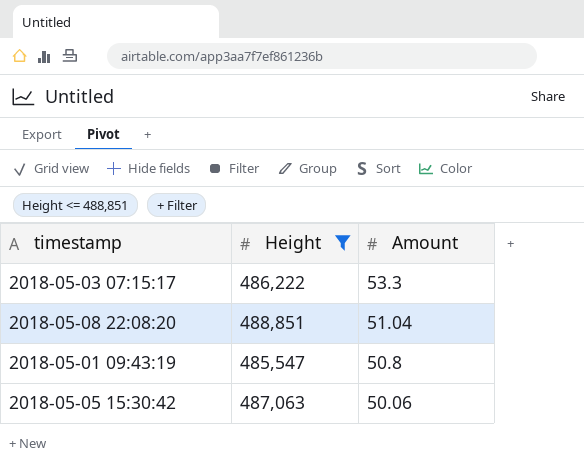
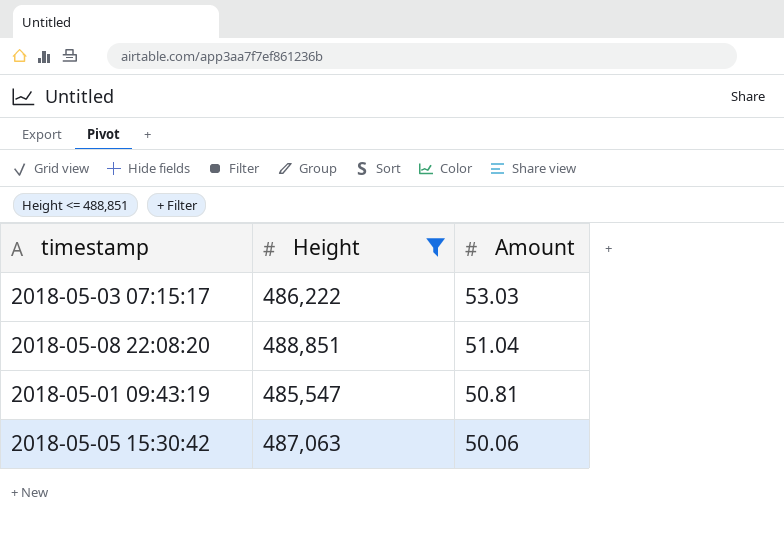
2018-05-03 07:15:17 | Amount: 53.3 -> 53.03
2018-05-01 09:43:19 | Amount: 50.8 -> 50.81

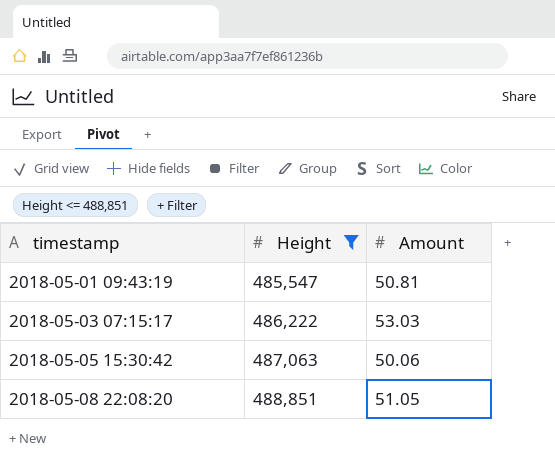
row order: Amount descending -> timestamp ascending
2018-05-08 22:08:20 | Amount: 51.04 -> 51.05

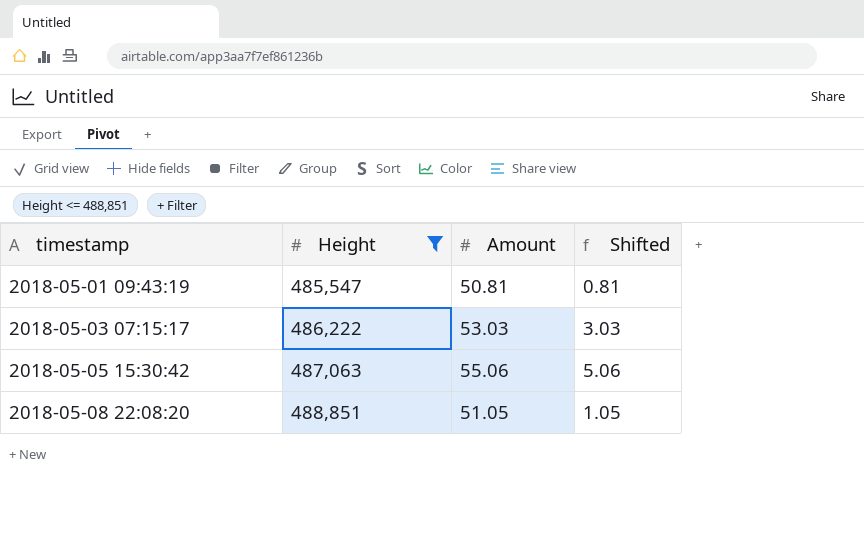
column Shifted | formula: none -> [Amount] - 50
2018-05-05 15:30:42 | Amount: 50.06 -> 55.06

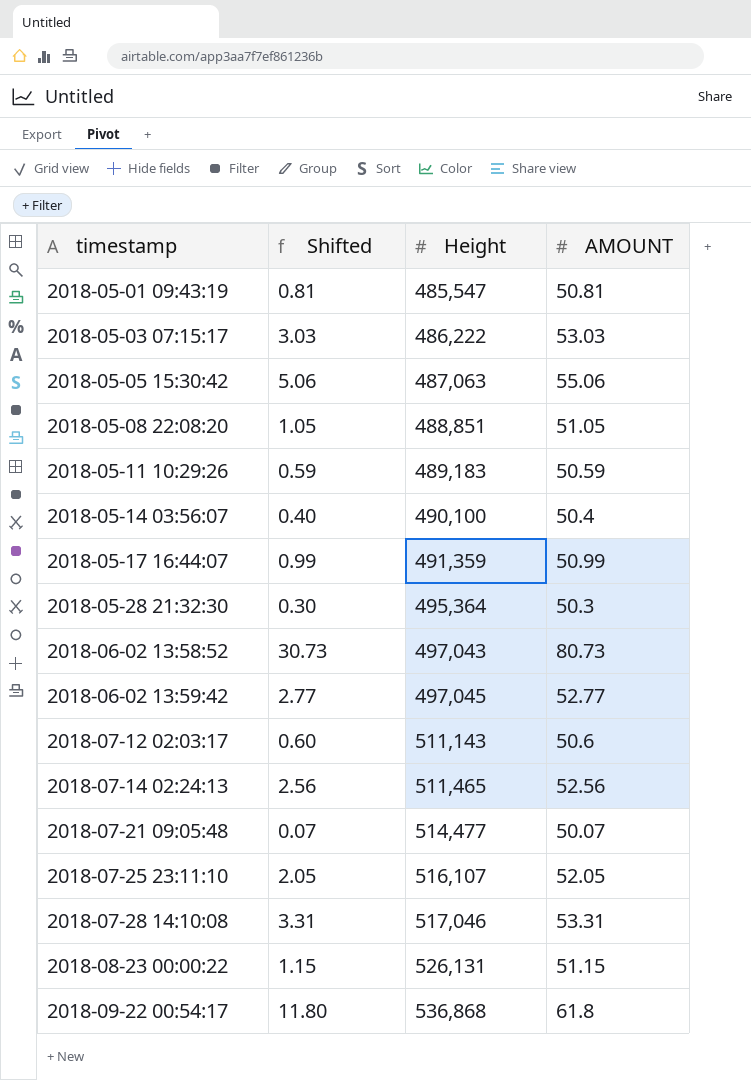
filter: Height <= 488,851 -> none
column Shifted | position: 4 -> 2
column name: Amount -> AMOUNT

